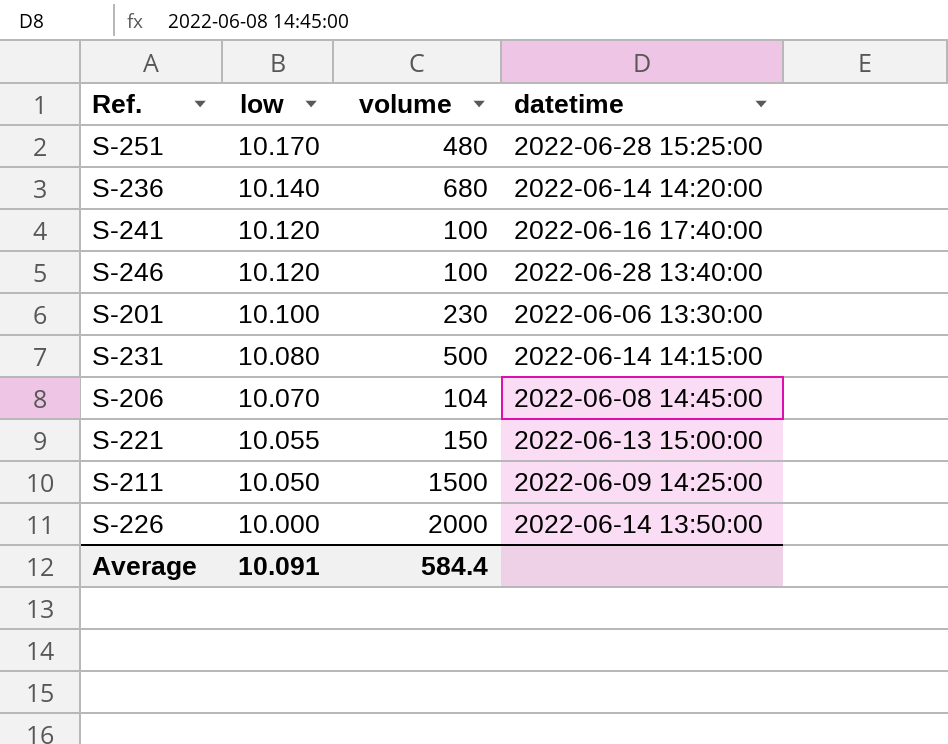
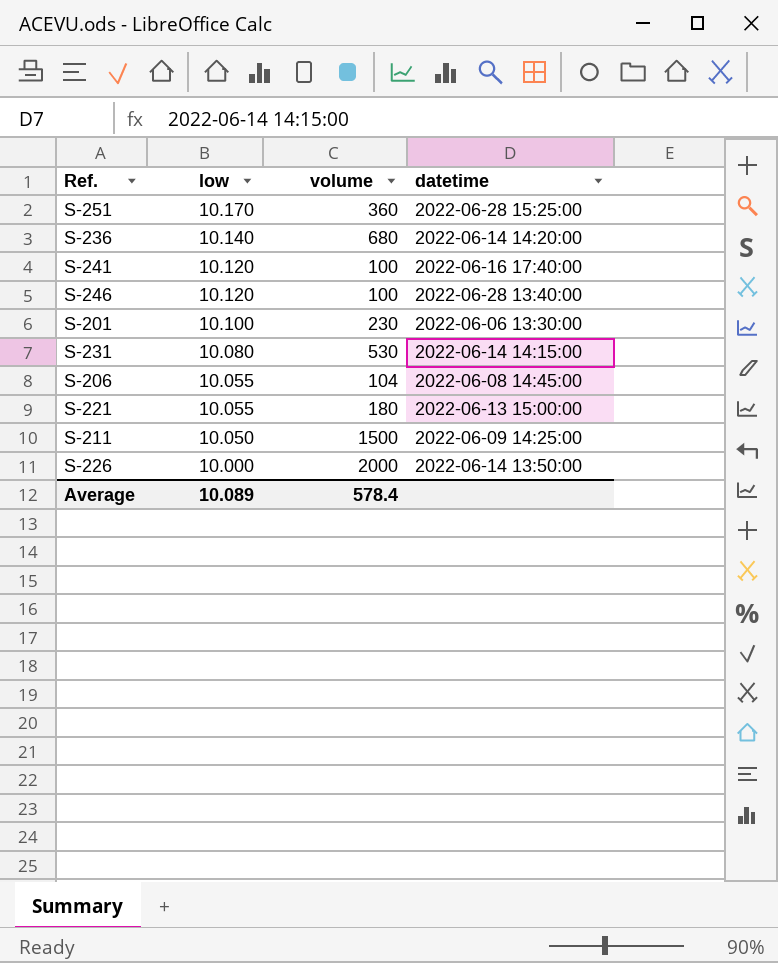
S-251 | volume: 480 -> 360
S-231 | volume: 500 -> 530
S-206 | low: 10.070 -> 10.055
S-221 | volume: 150 -> 180
Average | low: 10.091 -> 10.089
Average | volume: 584.4 -> 578.4

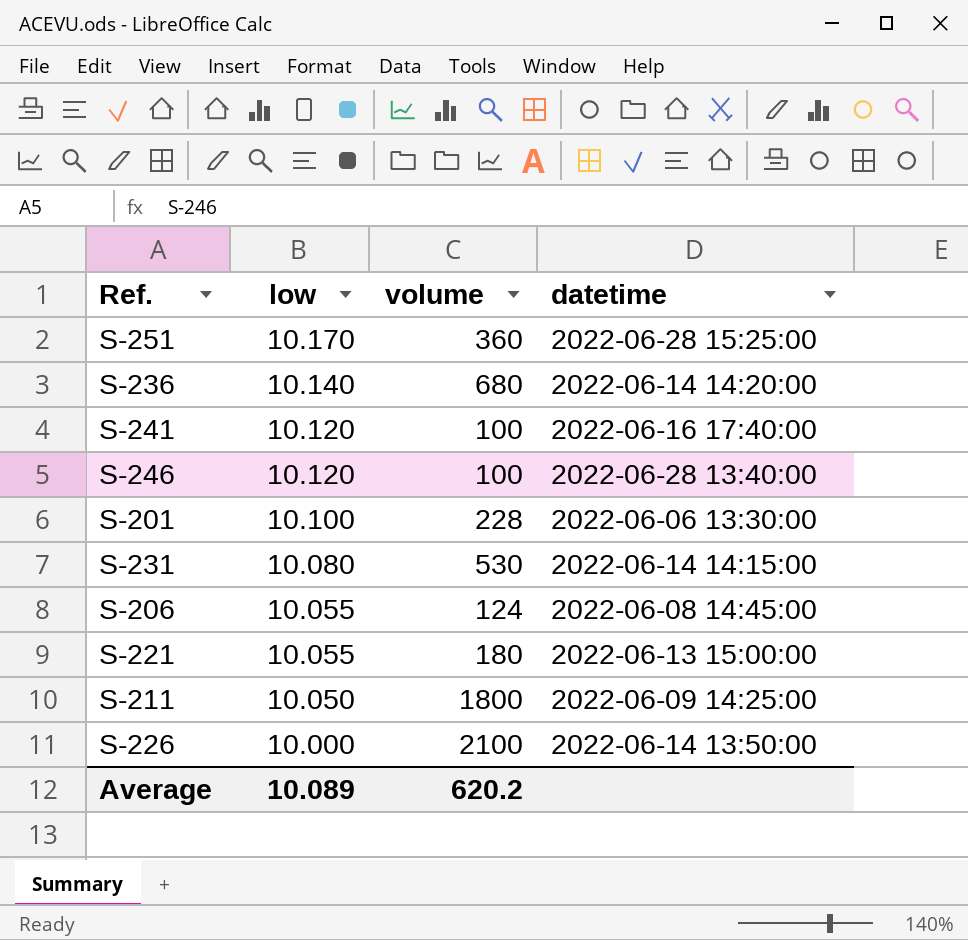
S-201 | volume: 230 -> 228
S-206 | volume: 104 -> 124
S-211 | volume: 1500 -> 1800
S-226 | volume: 2000 -> 2100
Average | volume: 578.4 -> 620.2

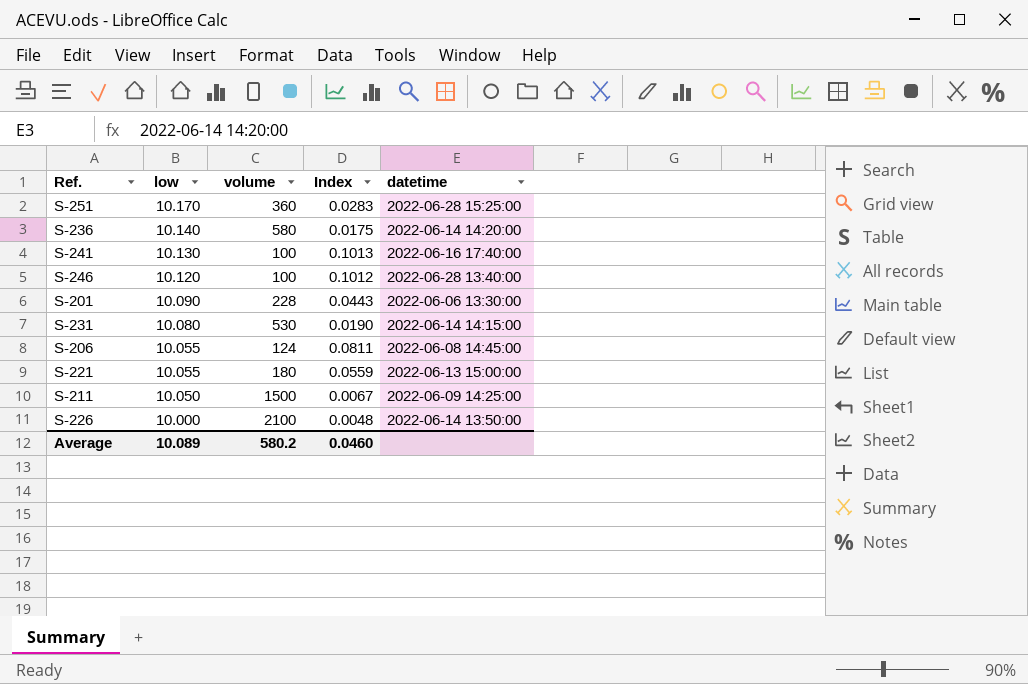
column Index | formula: none -> [low] / [volume]
S-236 | volume: 680 -> 580
S-241 | low: 10.120 -> 10.130
S-201 | low: 10.100 -> 10.090
S-211 | volume: 1800 -> 1500
Average | volume: 620.2 -> 580.2

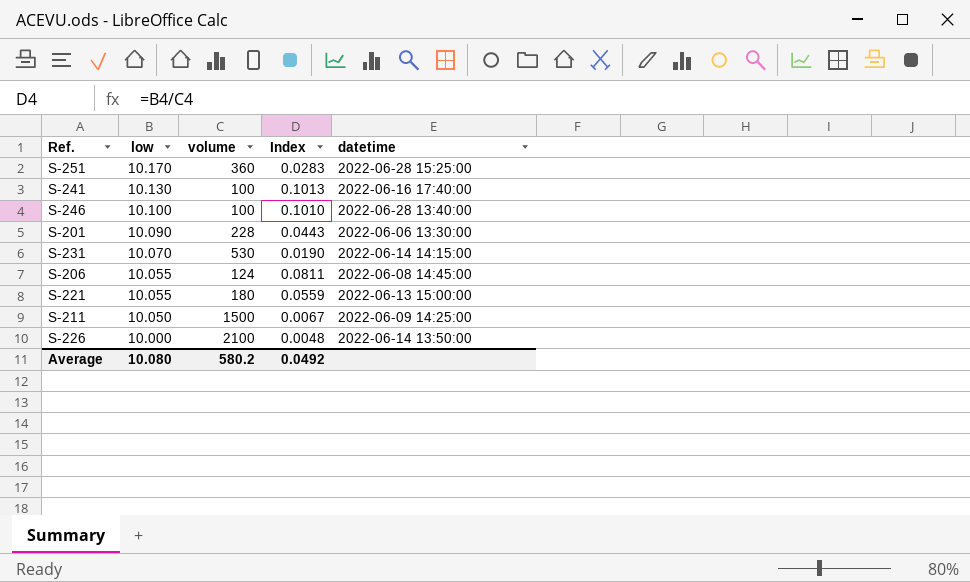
row S-236: 10.140 | 580 | 0.0175 | 2022-06-14 14:20:00 -> none
S-246 | low: 10.120 -> 10.100
S-246 | Index: 0.1012 -> 0.1010
S-231 | low: 10.080 -> 10.070
Average | low: 10.089 -> 10.080
Average | Index: 0.0460 -> 0.0492

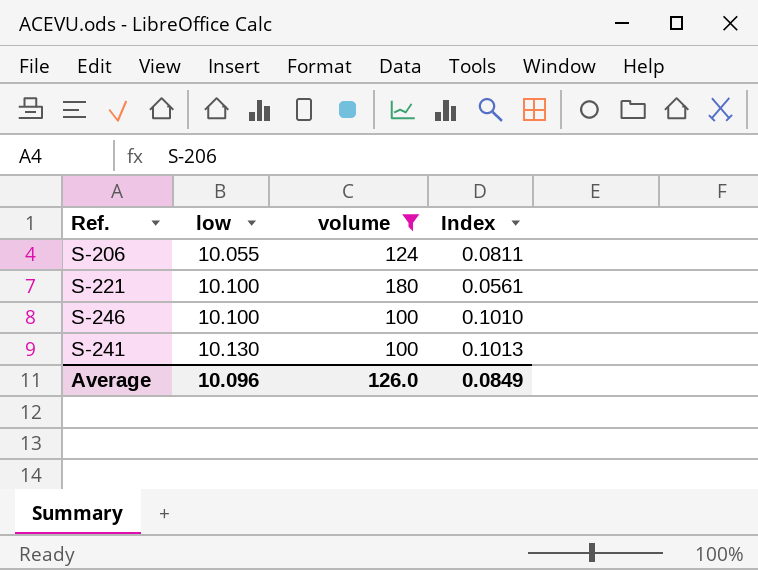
filter: none -> volume <= 180
row order: low descending -> low ascending
column datetime | position: 5 -> none
S-221 | low: 10.055 -> 10.100
S-221 | Index: 0.0559 -> 0.0561
Average | low: 10.080 -> 10.096
Average | volume: 580.2 -> 126.0
Average | Index: 0.0492 -> 0.0849

